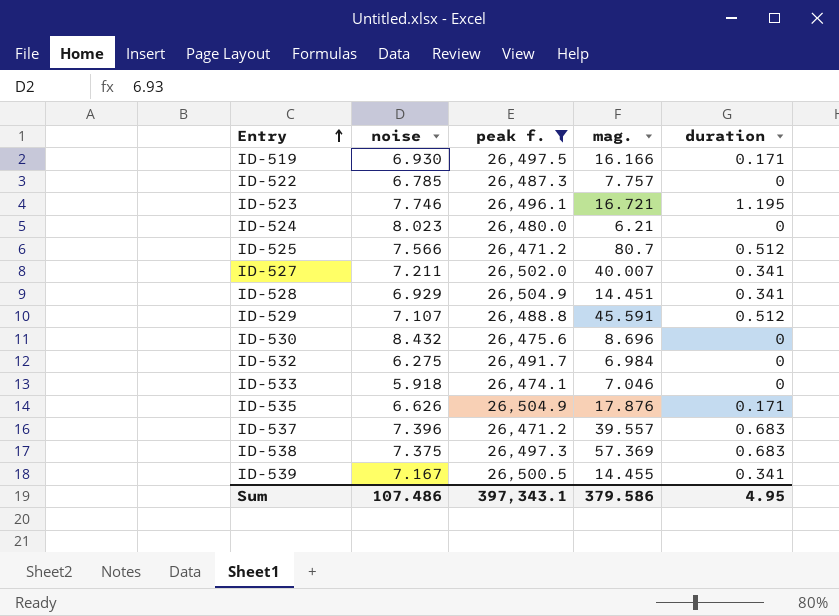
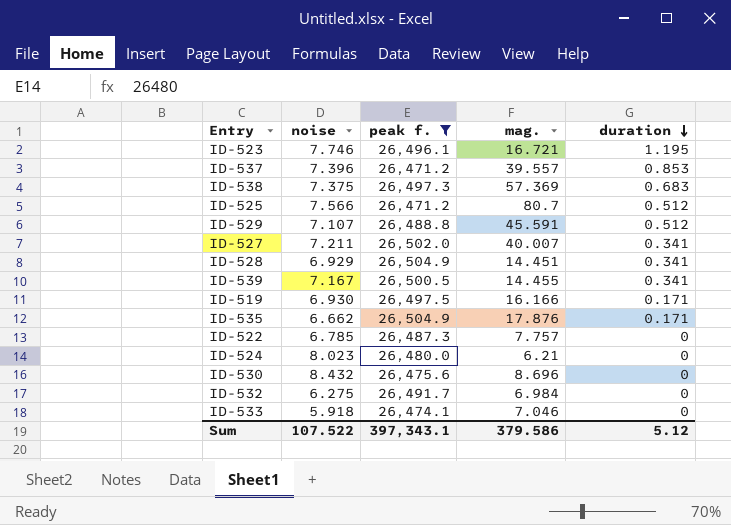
row order: Entry ascending -> duration descending
ID-537 | duration: 0.683 -> 0.853
ID-535 | noise: 6.626 -> 6.662
Sum | noise: 107.486 -> 107.522
Sum | duration: 4.95 -> 5.12

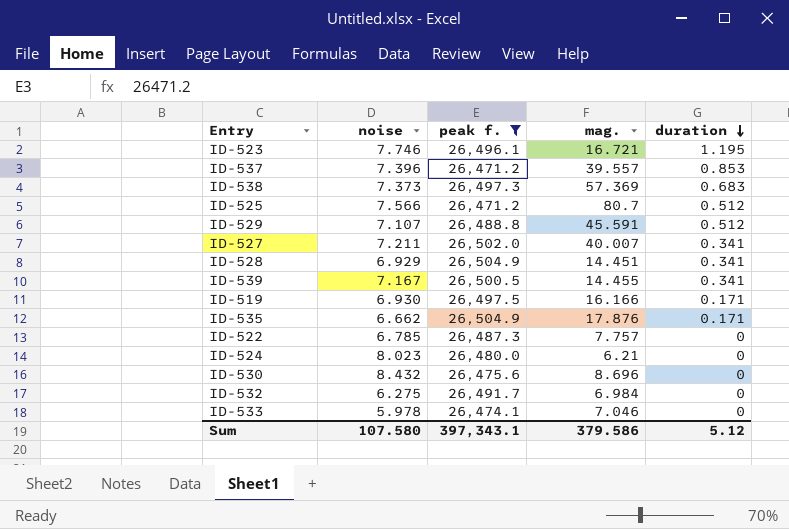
ID-538 | noise: 7.375 -> 7.373
ID-533 | noise: 5.918 -> 5.978
Sum | noise: 107.522 -> 107.580

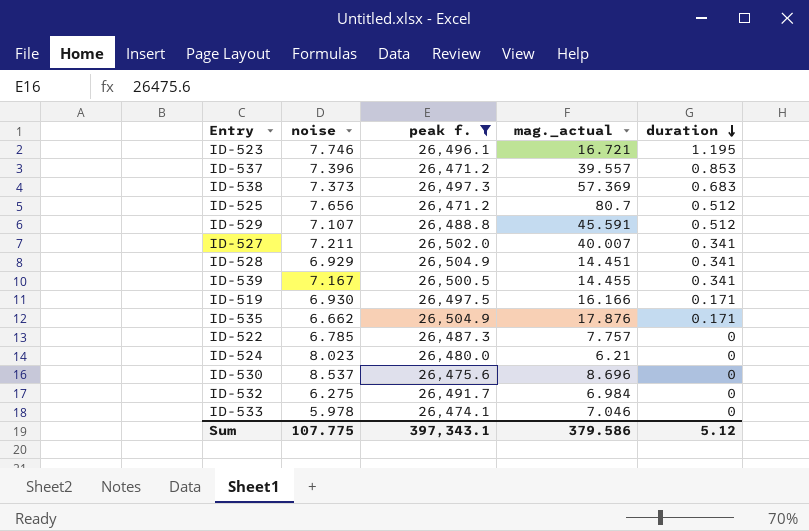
column name: mag. -> mag._actual
ID-525 | noise: 7.566 -> 7.656
ID-530 | noise: 8.432 -> 8.537
Sum | noise: 107.580 -> 107.775

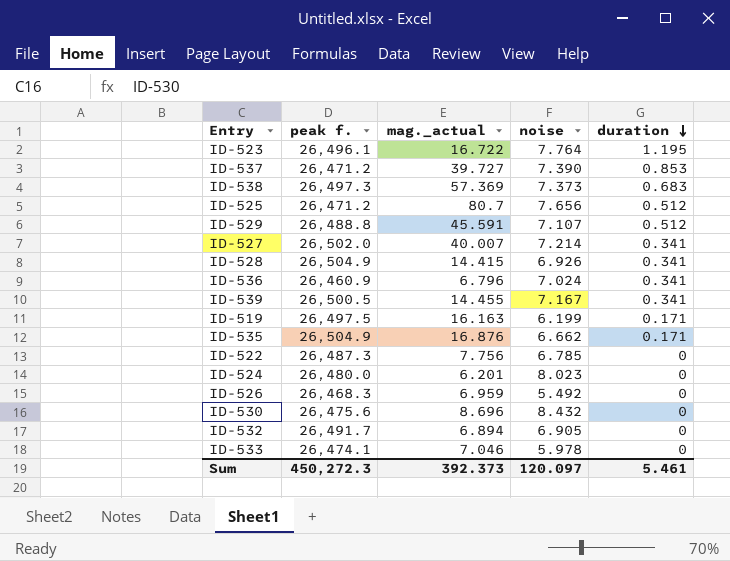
filter: peak f. >= 26,471.2 -> none
column noise | position: 2 -> 4
ID-523 | mag._actual: 16.721 -> 16.722
ID-523 | noise: 7.746 -> 7.764
ID-537 | mag._actual: 39.557 -> 39.727
ID-537 | noise: 7.396 -> 7.390
ID-527 | noise: 7.211 -> 7.214
ID-528 | mag._actual: 14.451 -> 14.415
ID-528 | noise: 6.929 -> 6.926
ID-519 | mag._actual: 16.166 -> 16.163
ID-519 | noise: 6.930 -> 6.199
ID-535 | mag._actual: 17.876 -> 16.876
ID-522 | mag._actual: 7.757 -> 7.756
ID-524 | mag._actual: 6.21 -> 6.201
ID-530 | noise: 8.537 -> 8.432
ID-532 | mag._actual: 6.984 -> 6.894
ID-532 | noise: 6.275 -> 6.905
Sum | peak f.: 397,343.1 -> 450,272.3
Sum | mag._actual: 379.586 -> 392.373
Sum | noise: 107.775 -> 120.097
Sum | duration: 5.12 -> 5.461

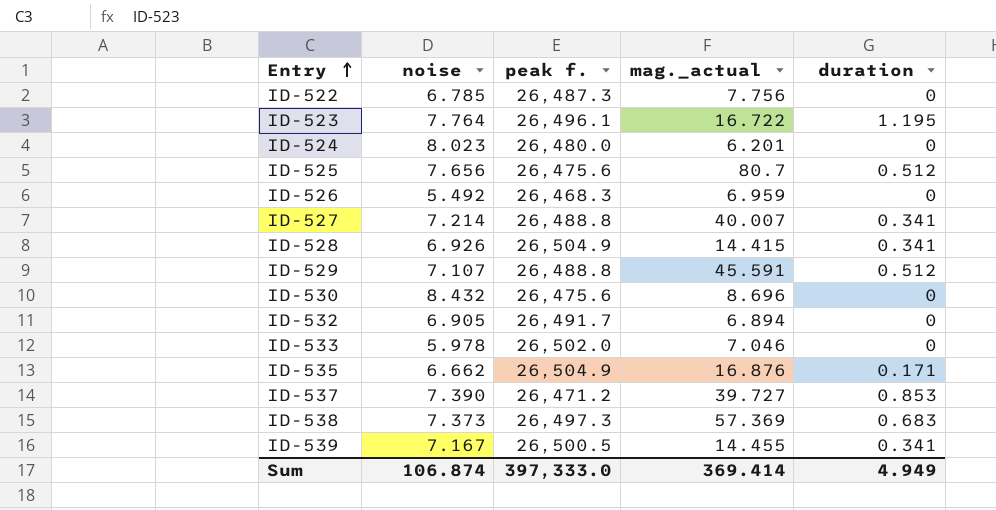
row order: duration descending -> Entry ascending
column noise | position: 4 -> 2
row ID-536: 26,460.9 | 6.796 | 7.024 | 0.341 -> none
row ID-519: 26,497.5 | 16.163 | 6.199 | 0.171 -> none
ID-525 | peak f.: 26,471.2 -> 26,475.6
ID-527 | peak f.: 26,502.0 -> 26,488.8
ID-533 | peak f.: 26,474.1 -> 26,502.0
Sum | noise: 120.097 -> 106.874
Sum | peak f.: 450,272.3 -> 397,333.0
Sum | mag._actual: 392.373 -> 369.414
Sum | duration: 5.461 -> 4.949

